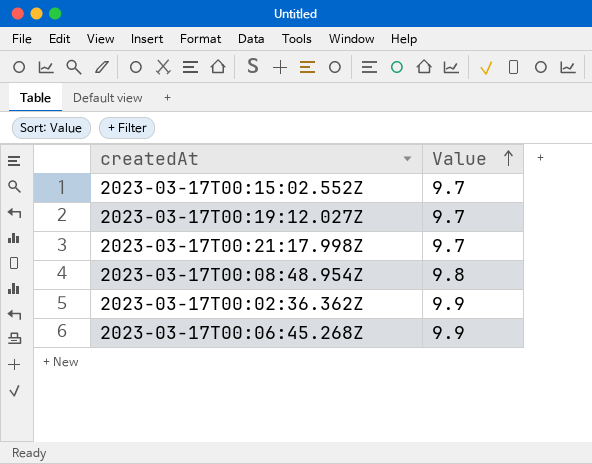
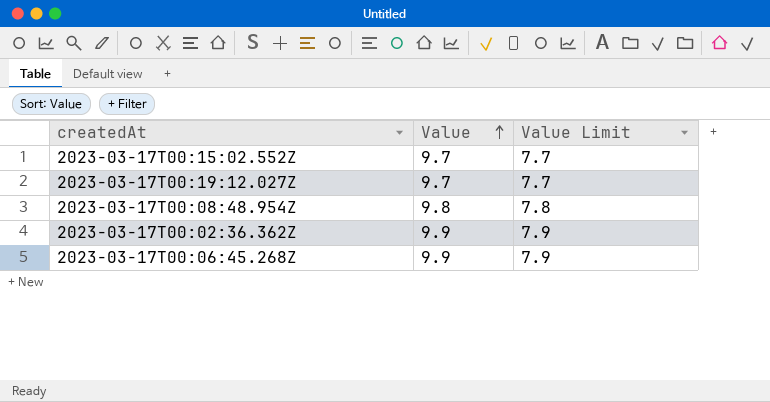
column Value Limit | formula: none -> [Value] - 2
row 2023-03-17T00:21:17.998Z: 9.7 -> none

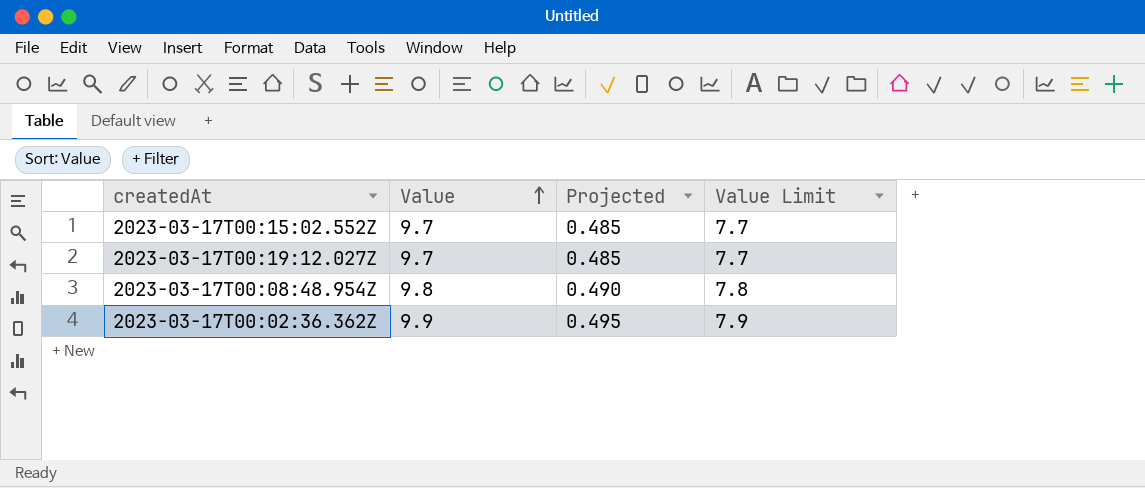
column Projected | formula: none -> [Value] * 0.05
row 2023-03-17T00:06:45.268Z: 9.9 | 7.9 -> none

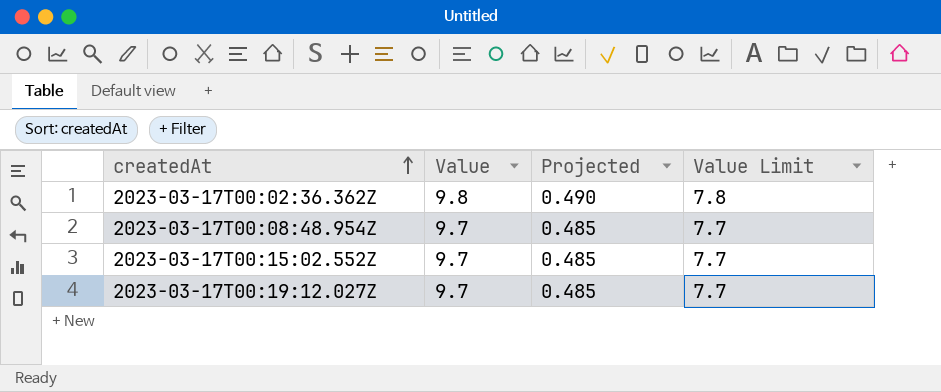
row order: Value ascending -> createdAt ascending
2023-03-17T00:02:36.362Z | Value: 9.9 -> 9.8
2023-03-17T00:02:36.362Z | Projected: 0.495 -> 0.490
2023-03-17T00:02:36.362Z | Value Limit: 7.9 -> 7.8
2023-03-17T00:08:48.954Z | Value: 9.8 -> 9.7
2023-03-17T00:08:48.954Z | Projected: 0.490 -> 0.485
2023-03-17T00:08:48.954Z | Value Limit: 7.8 -> 7.7

